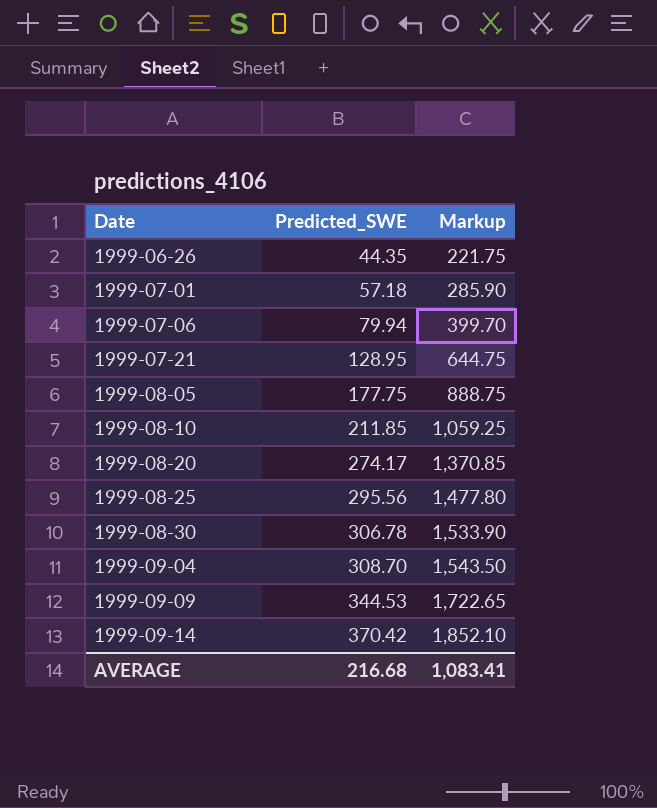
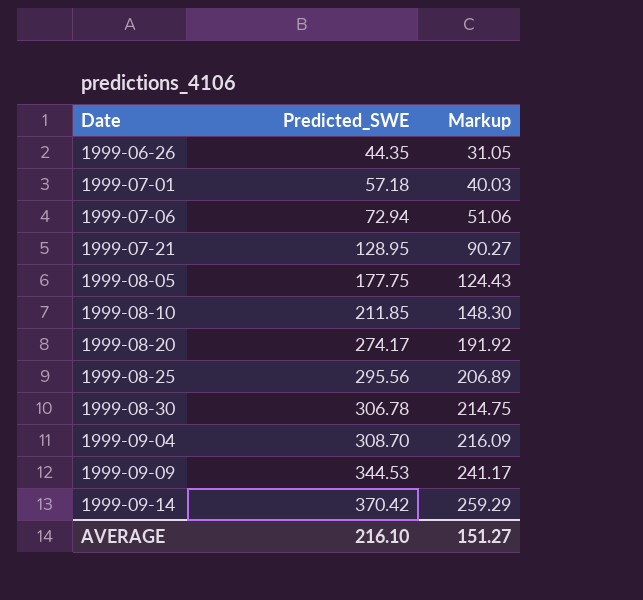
column Markup | formula: [Predicted_SWE] * 5 -> [Predicted_SWE] * 0.7
1999-07-06 | Predicted_SWE: 79.94 -> 72.94
AVERAGE | Predicted_SWE: 216.68 -> 216.10
AVERAGE | Markup: 1,083.41 -> 151.27

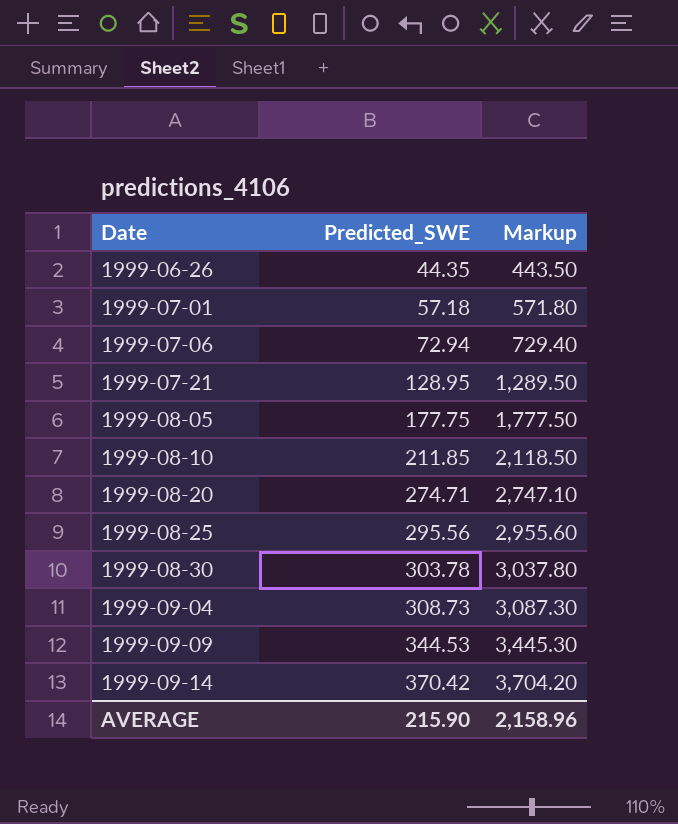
column Markup | formula: [Predicted_SWE] * 0.7 -> [Predicted_SWE] * 10
1999-08-20 | Predicted_SWE: 274.17 -> 274.71
1999-08-30 | Predicted_SWE: 306.78 -> 303.78
1999-09-04 | Predicted_SWE: 308.70 -> 308.73
AVERAGE | Predicted_SWE: 216.10 -> 215.90
AVERAGE | Markup: 151.27 -> 2,158.96

